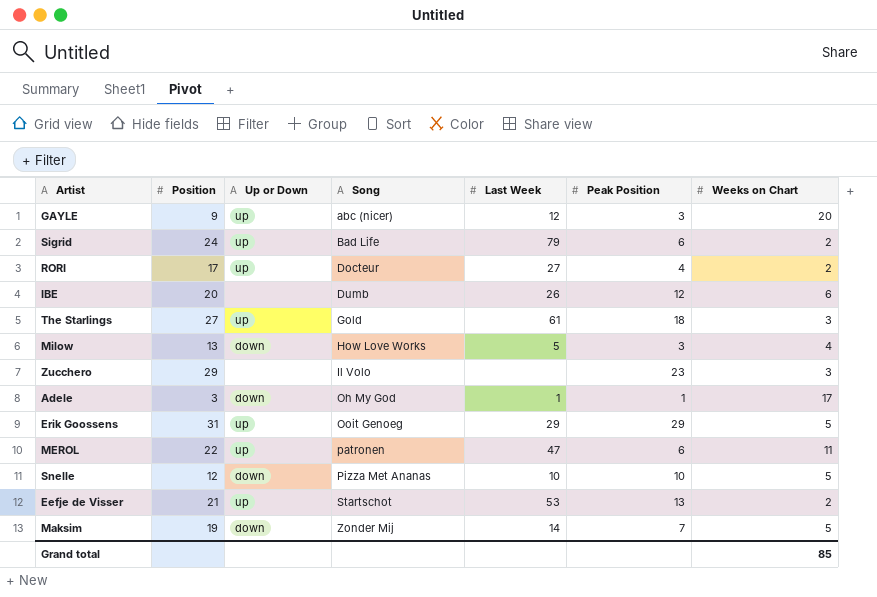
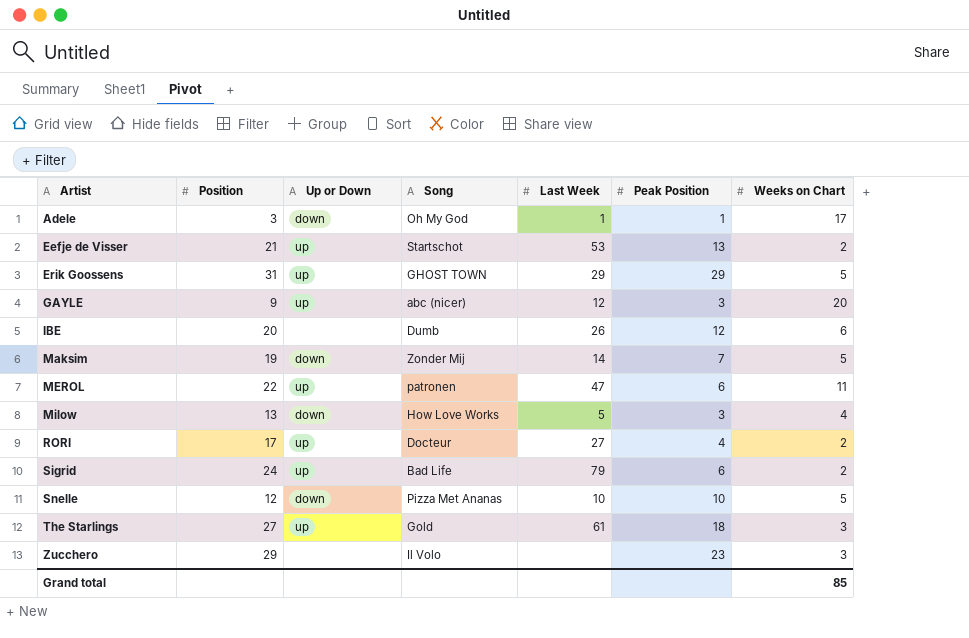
row order: Song ascending -> Artist ascending
Erik Goossens | Song: Ooit Genoeg -> GHOST TOWN

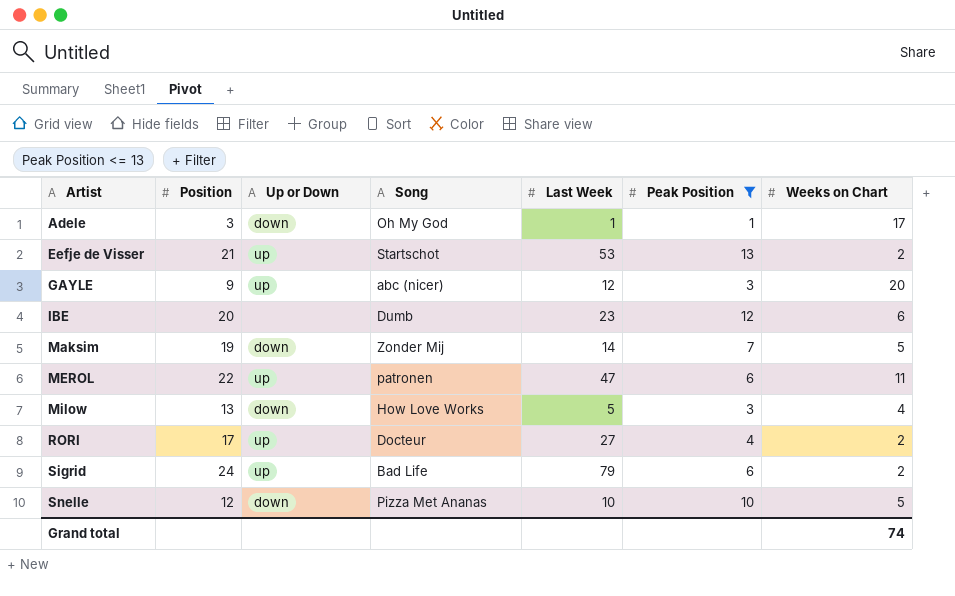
filter: none -> Peak Position <= 13
IBE | Last Week: 26 -> 23
Grand total | Weeks on Chart: 85 -> 74

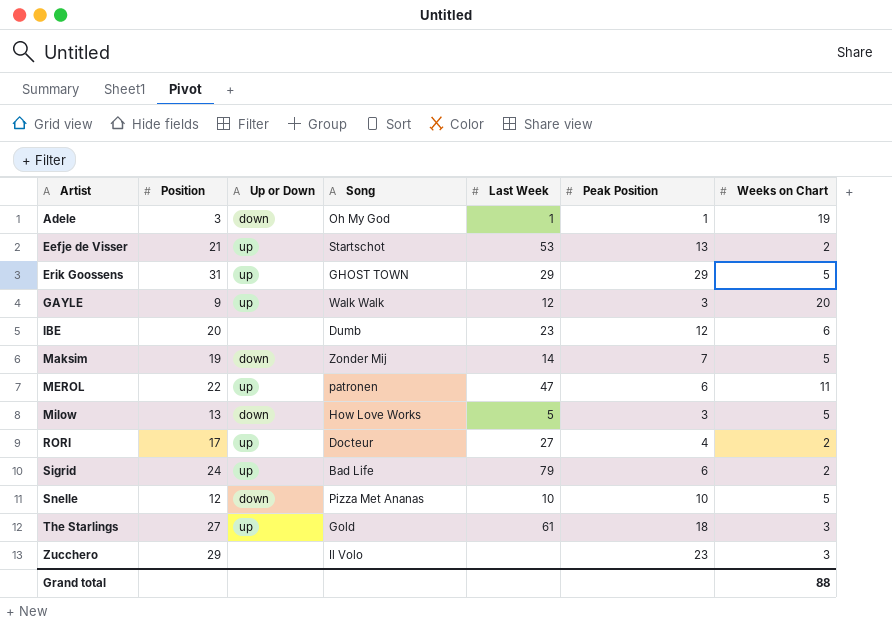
filter: Peak Position <= 13 -> none
Adele | Weeks on Chart: 17 -> 19
GAYLE | Song: abc (nicer) -> Walk Walk
Milow | Weeks on Chart: 4 -> 5
Grand total | Weeks on Chart: 74 -> 88

